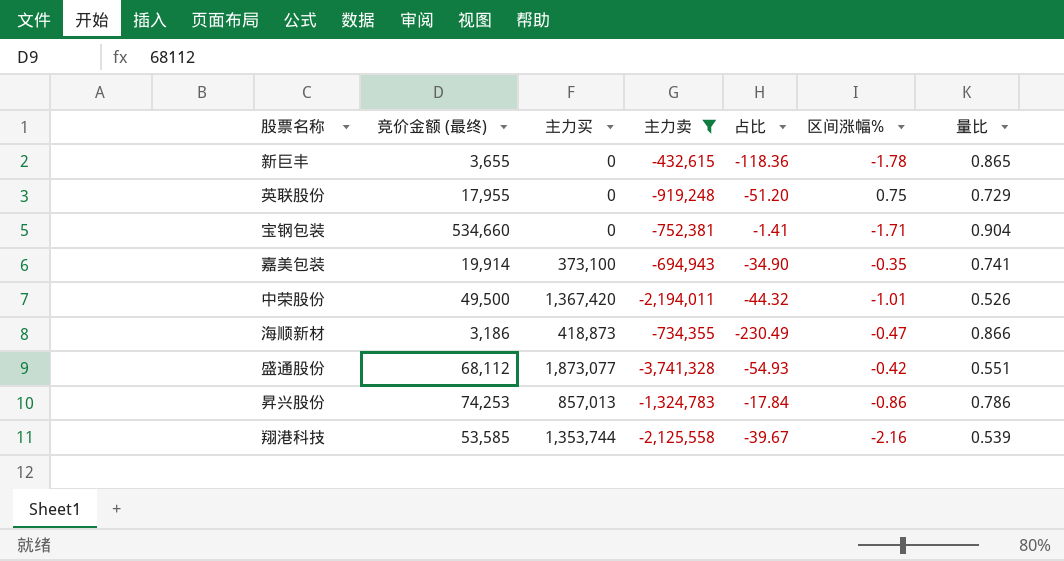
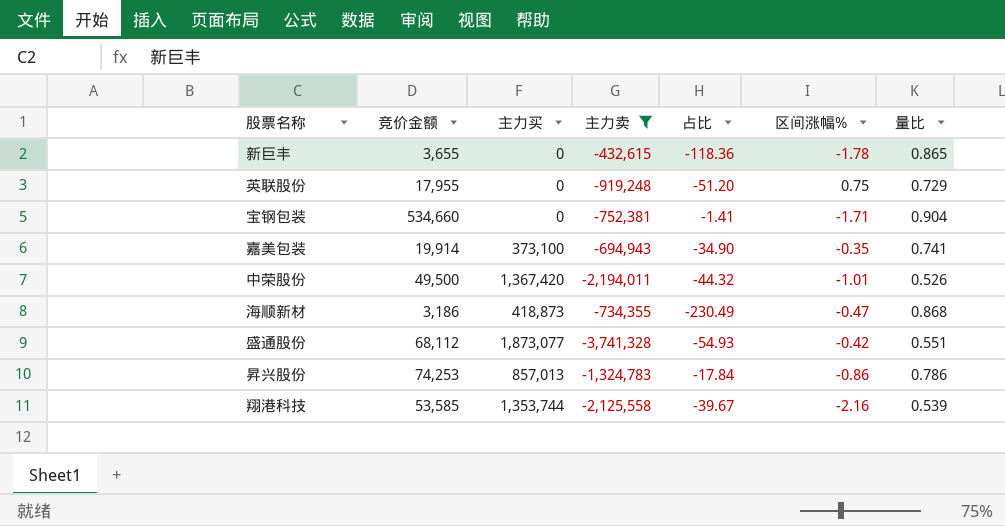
column name: 竞价金额 (最终) -> 竞价金额
海顺新材 | 量比: 0.866 -> 0.868

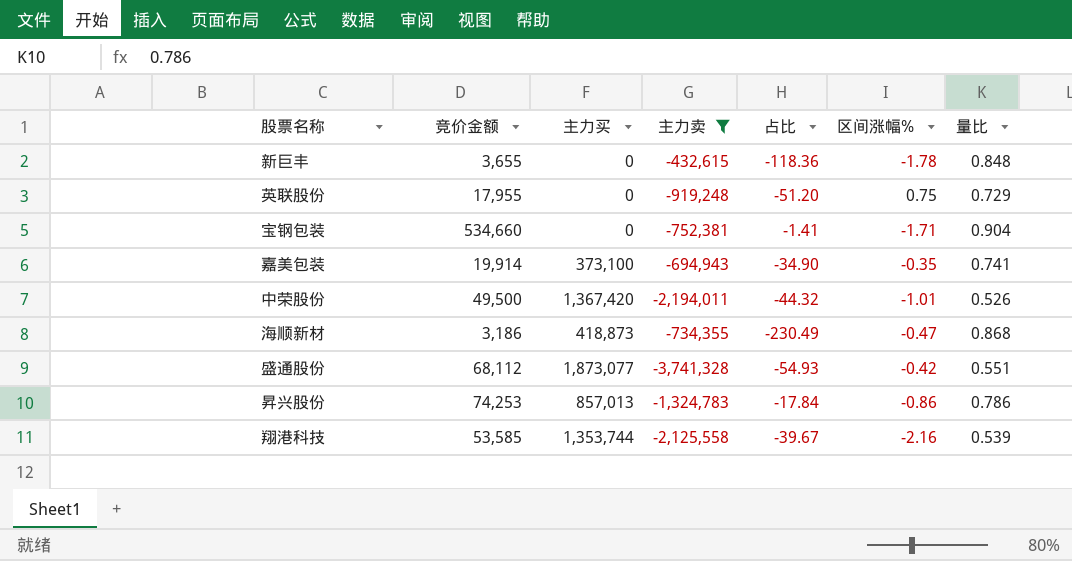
新巨丰 | 量比: 0.865 -> 0.848

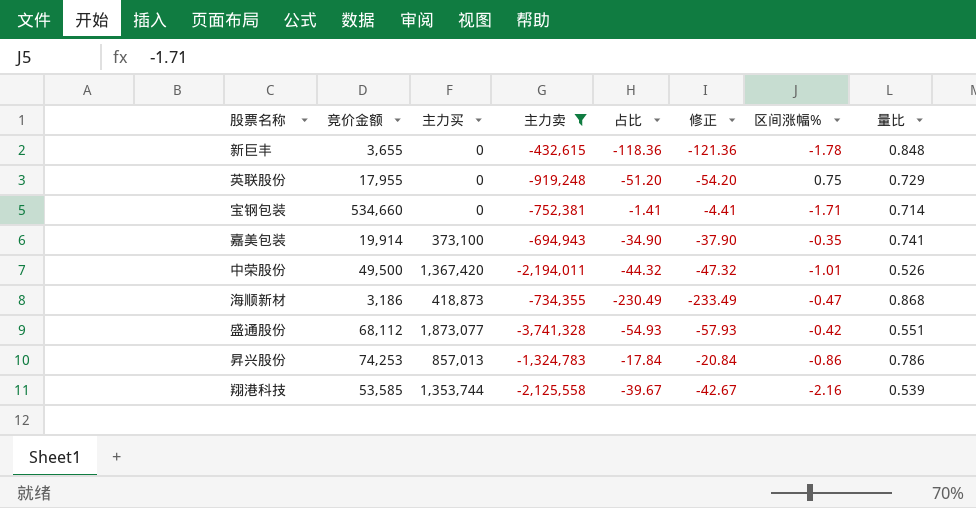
column 修正 | formula: none -> [占比] - 3
宝钢包装 | 量比: 0.904 -> 0.714

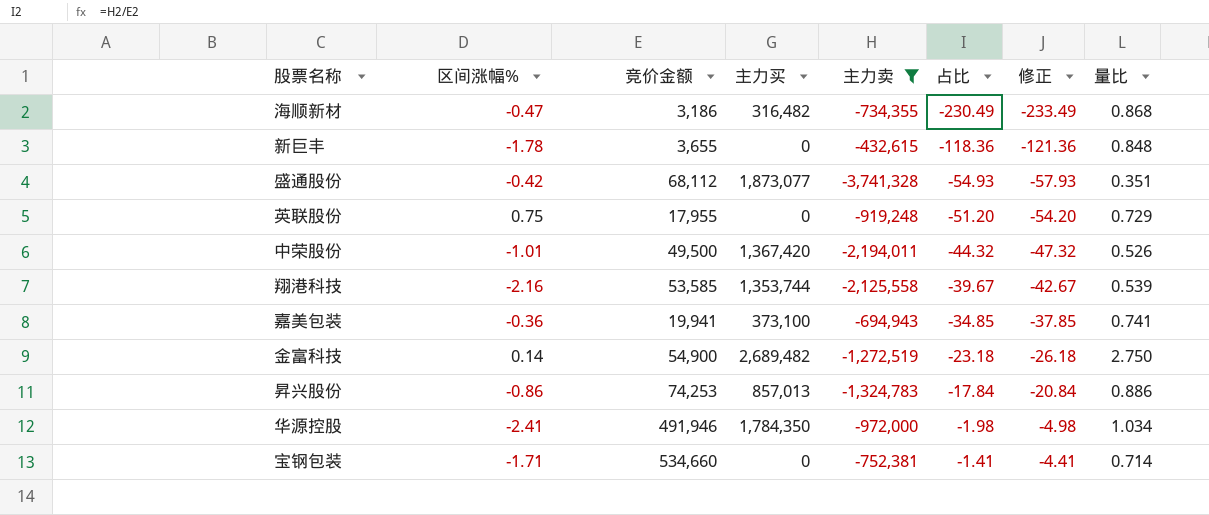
row order: none -> 占比 ascending
column 区间涨幅% | position: 7 -> 2
海顺新材 | 主力买: 418,873 -> 316,482
盛通股份 | 量比: 0.551 -> 0.351
嘉美包装 | 区间涨幅%: -0.35 -> -0.36
嘉美包装 | 竞价金额: 19,914 -> 19,941
嘉美包装 | 占比: -34.90 -> -34.85
嘉美包装 | 修正: -37.90 -> -37.85
row 金富科技: none -> 0.14 | 54,900 | 2,689,482 | -1,272,519 | -23.18 | -26.18 | 2.750
昇兴股份 | 量比: 0.786 -> 0.886
row 华源控股: none -> -2.41 | 491,946 | 1,784,350 | -972,000 | -1.98 | -4.98 | 1.034

